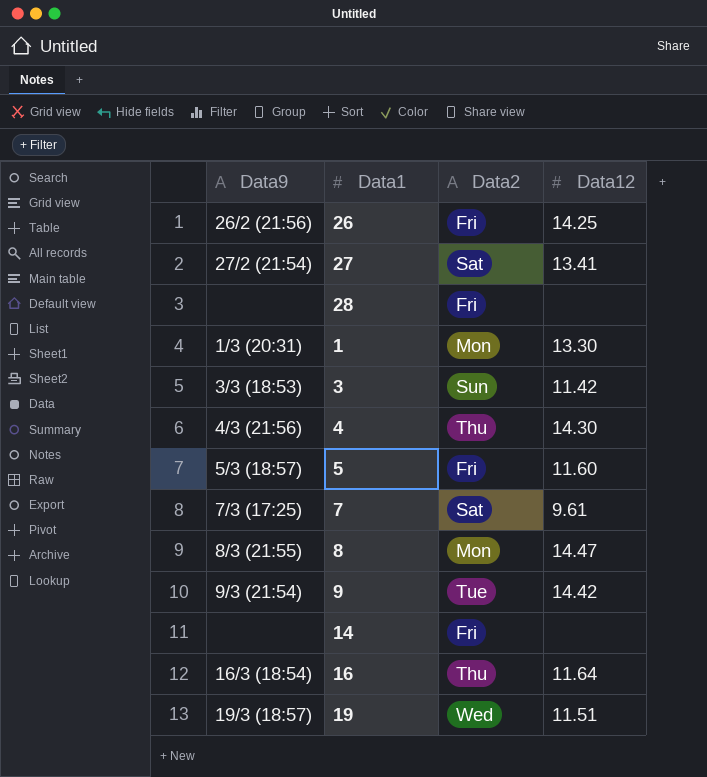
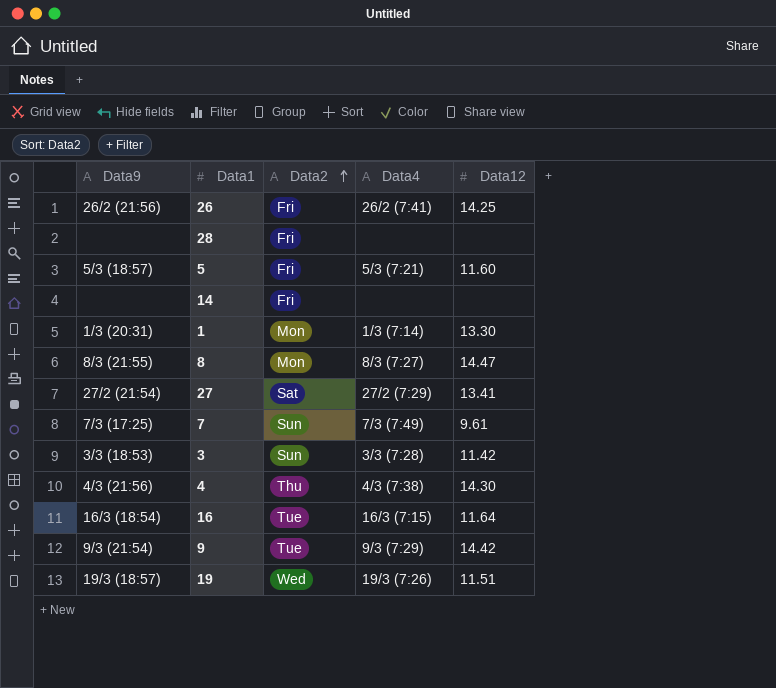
row order: none -> Data2 ascending
column Data4 | position: none -> 4
7 | Data2: Sat -> Sun
16 | Data2: Thu -> Tue

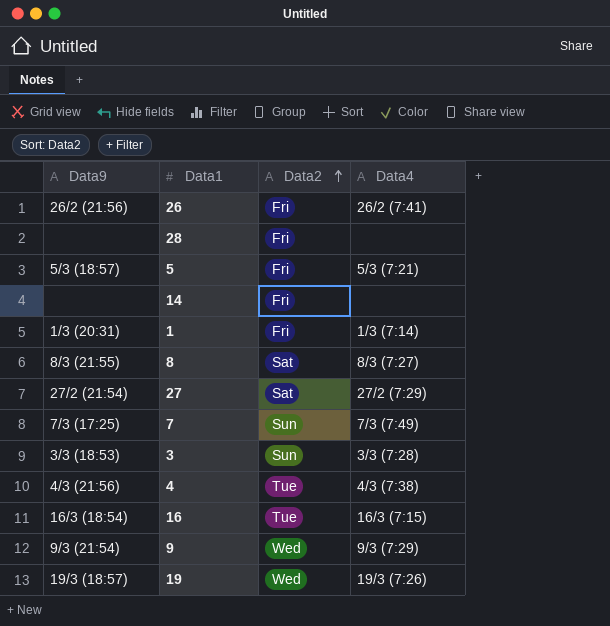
column Data12 | position: 5 -> none
1 | Data2: Mon -> Fri
8 | Data2: Mon -> Sat
4 | Data2: Thu -> Tue
9 | Data2: Tue -> Wed

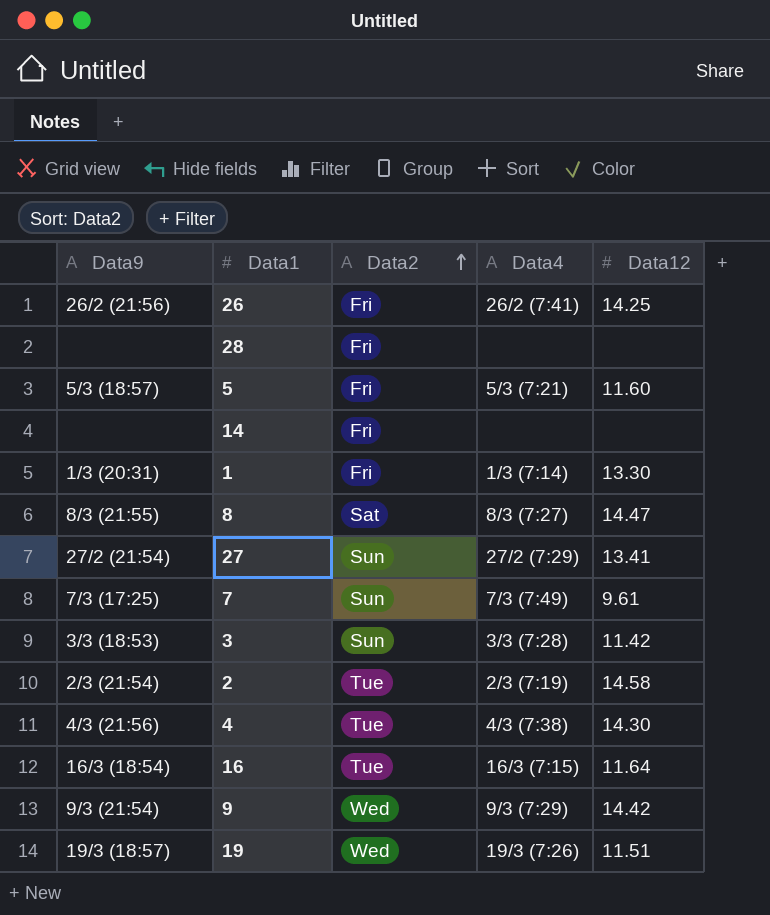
column Data12 | position: none -> 5
27 | Data2: Sat -> Sun
row 2: none -> 2/3 (21:54) | Tue | 2/3 (7:19) | 14.58

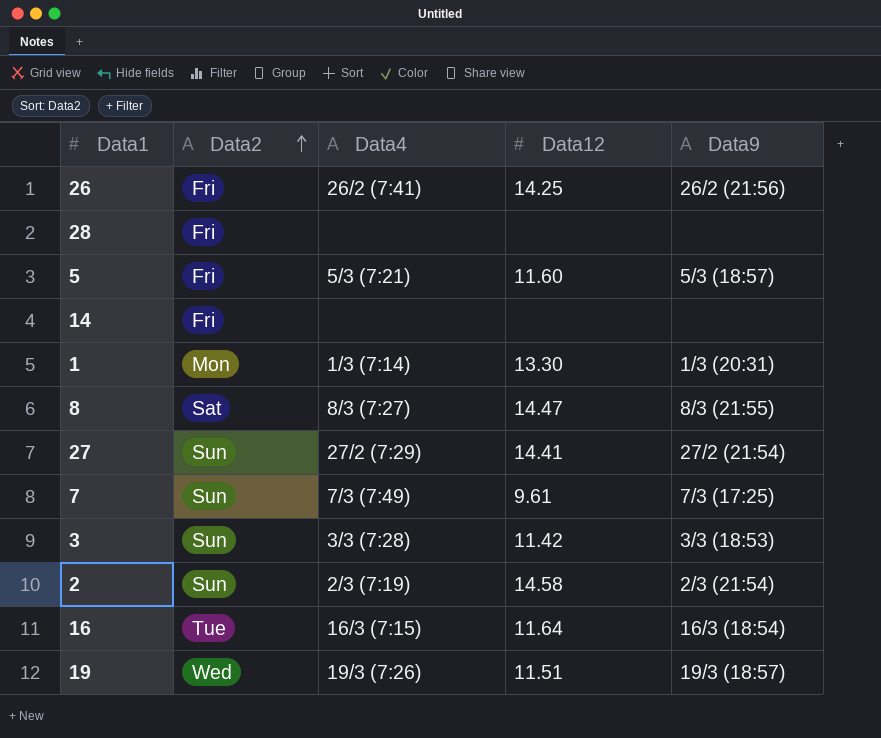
column Data9 | position: 1 -> 5
row 4: 4/3 (21:56) | Tue | 4/3 (7:38) | 14.30 -> none
row 9: 9/3 (21:54) | Wed | 9/3 (7:29) | 14.42 -> none
1 | Data2: Fri -> Mon
27 | Data12: 13.41 -> 14.41
2 | Data2: Tue -> Sun

